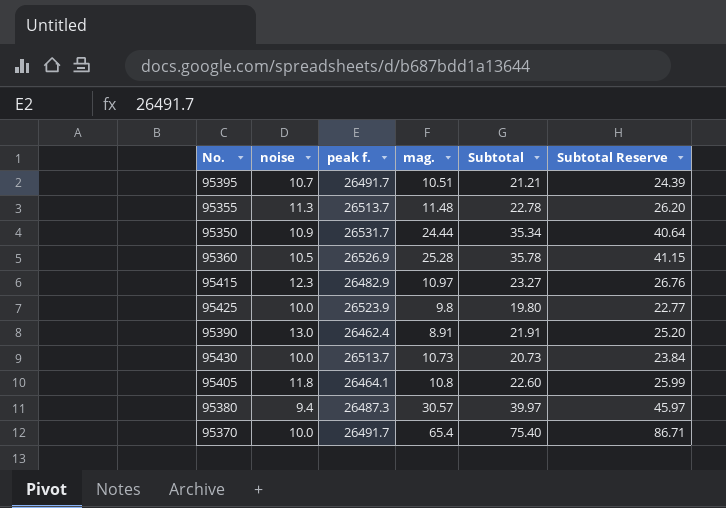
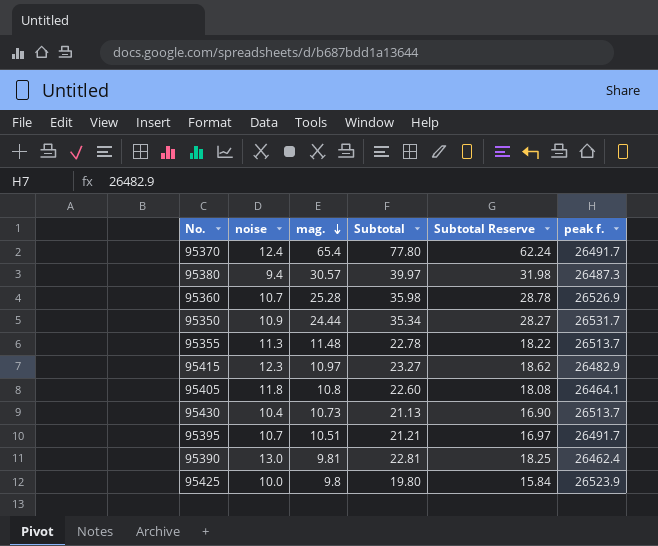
row order: none -> mag. descending
column Subtotal Reserve | formula: [Subtotal] * 1.15 -> [Subtotal] * 0.8
column peak f. | position: 3 -> 6
95370 | noise: 10.0 -> 12.4
95370 | Subtotal: 75.40 -> 77.80
95360 | noise: 10.5 -> 10.7
95360 | Subtotal: 35.78 -> 35.98
95430 | noise: 10.0 -> 10.4
95430 | Subtotal: 20.73 -> 21.13
95390 | mag.: 8.91 -> 9.81
95390 | Subtotal: 21.91 -> 22.81

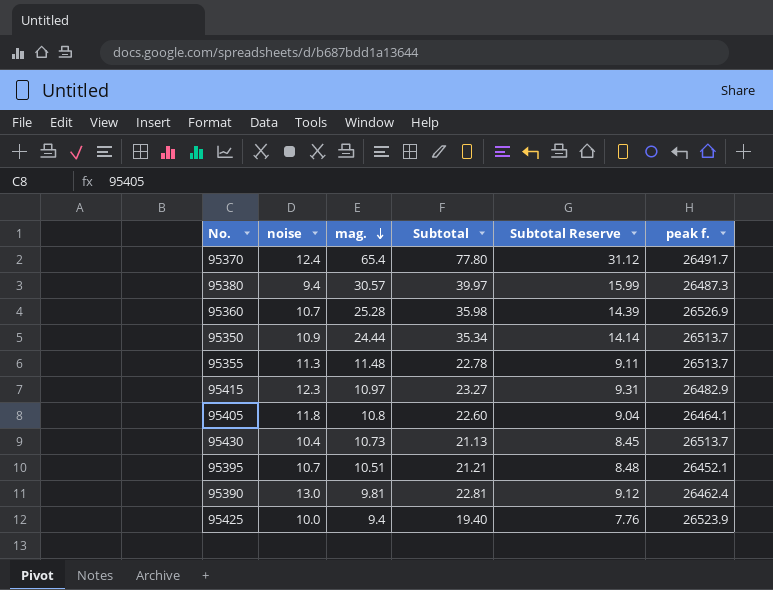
column Subtotal Reserve | formula: [Subtotal] * 0.8 -> [Subtotal] * 0.4
95350 | peak f.: 26531.7 -> 26513.7
95395 | peak f.: 26491.7 -> 26452.1
95425 | mag.: 9.8 -> 9.4
95425 | Subtotal: 19.80 -> 19.40

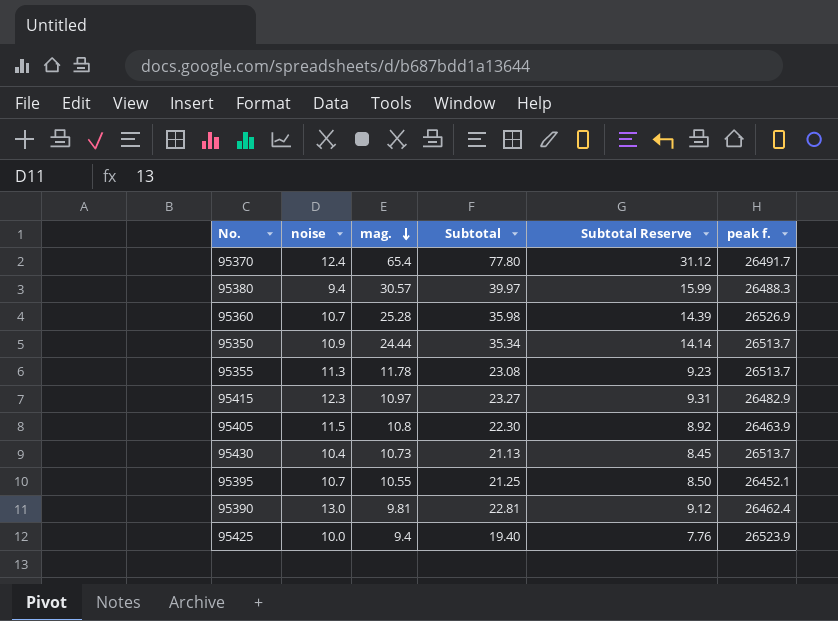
95380 | peak f.: 26487.3 -> 26488.3
95355 | mag.: 11.48 -> 11.78
95355 | Subtotal: 22.78 -> 23.08
95355 | Subtotal Reserve: 9.11 -> 9.23
95405 | noise: 11.8 -> 11.5
95405 | Subtotal: 22.60 -> 22.30
95405 | Subtotal Reserve: 9.04 -> 8.92
95405 | peak f.: 26464.1 -> 26463.9
95395 | mag.: 10.51 -> 10.55
95395 | Subtotal: 21.21 -> 21.25
95395 | Subtotal Reserve: 8.48 -> 8.50

